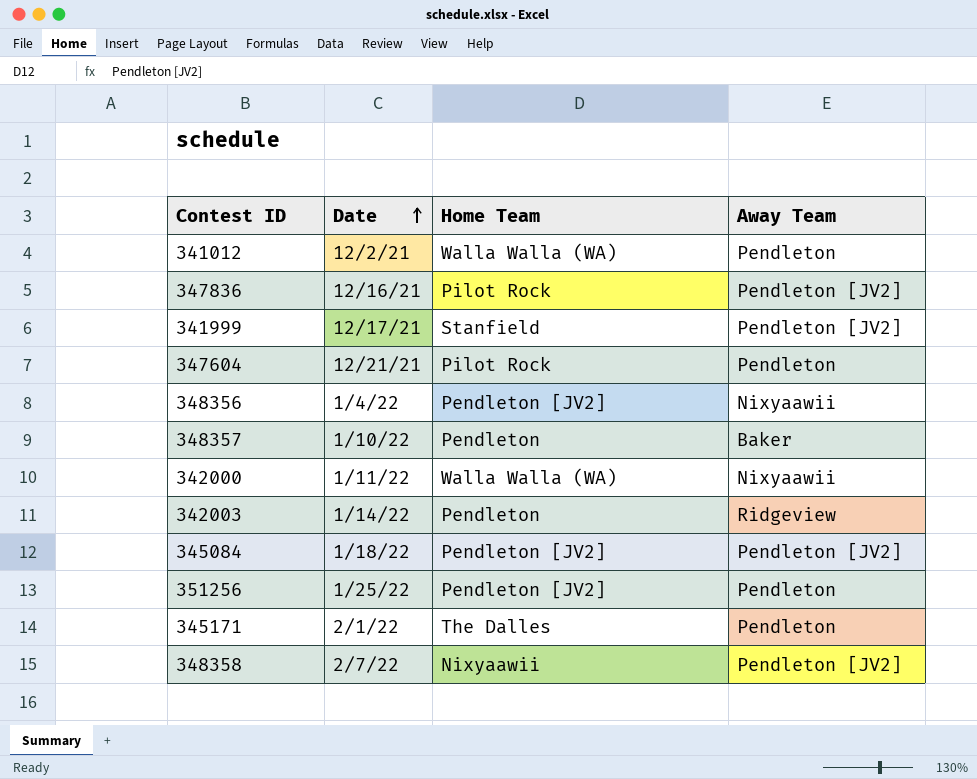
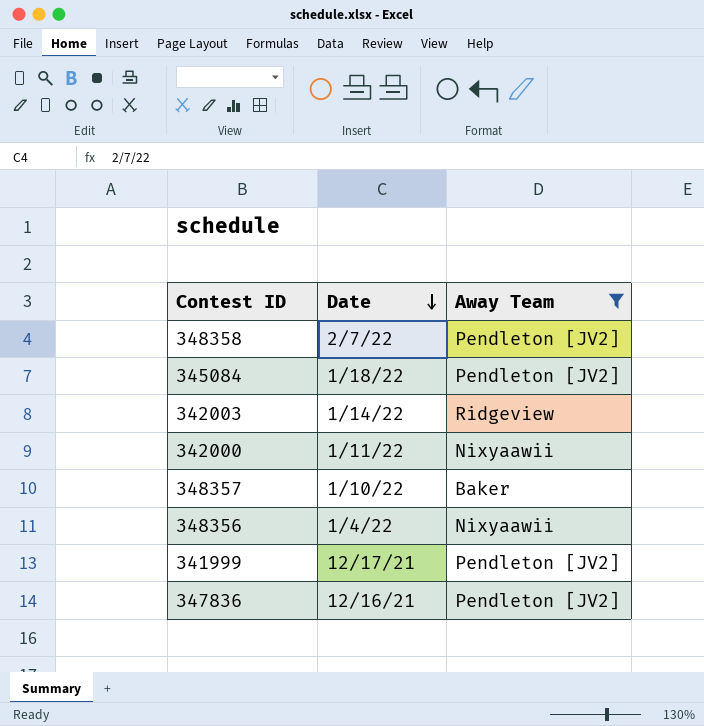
filter: none -> Away Team != Pendleton
row order: Date ascending -> Date descending
column Home Team | position: 3 -> none

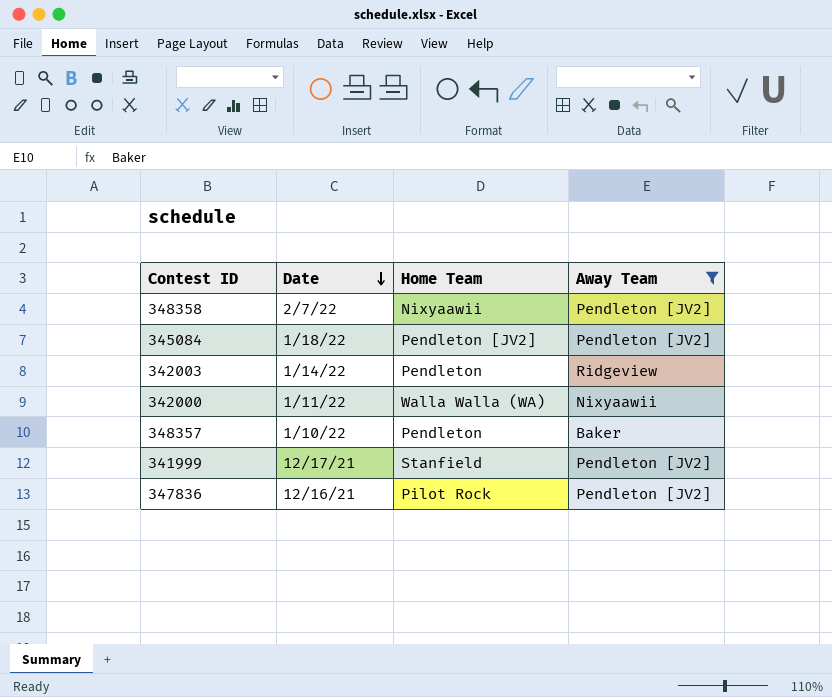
column Home Team | position: none -> 3
row 348356: 1/4/22 | Nixyaawii -> none

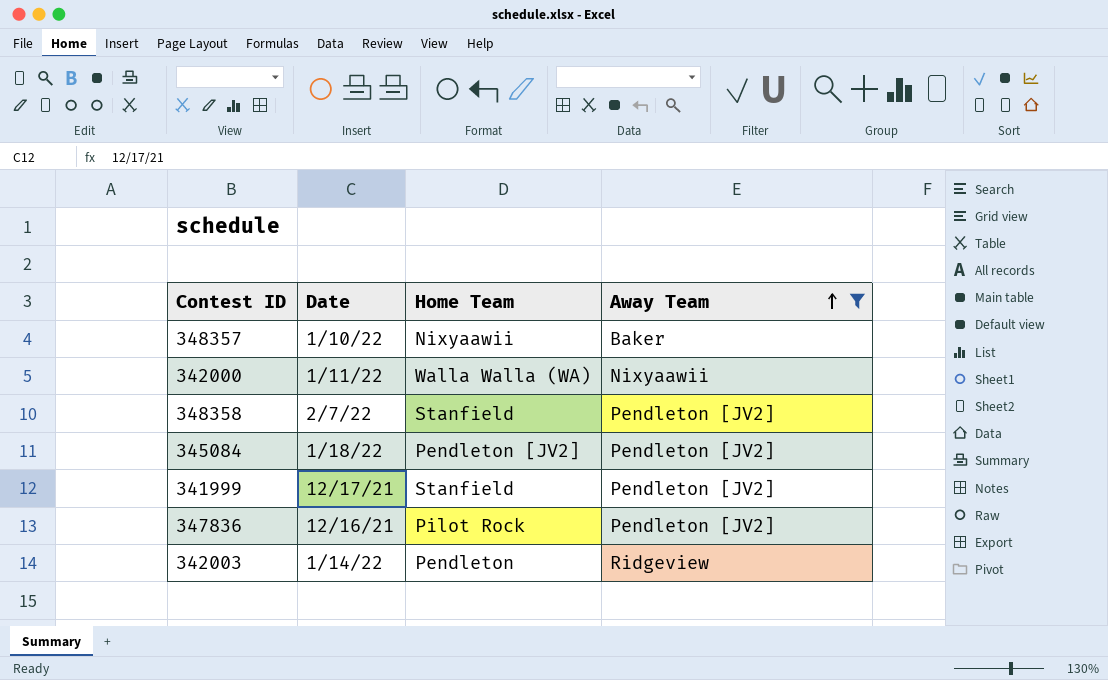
row order: Date descending -> Away Team ascending
348357 | Home Team: Pendleton -> Nixyaawii
348358 | Home Team: Nixyaawii -> Stanfield

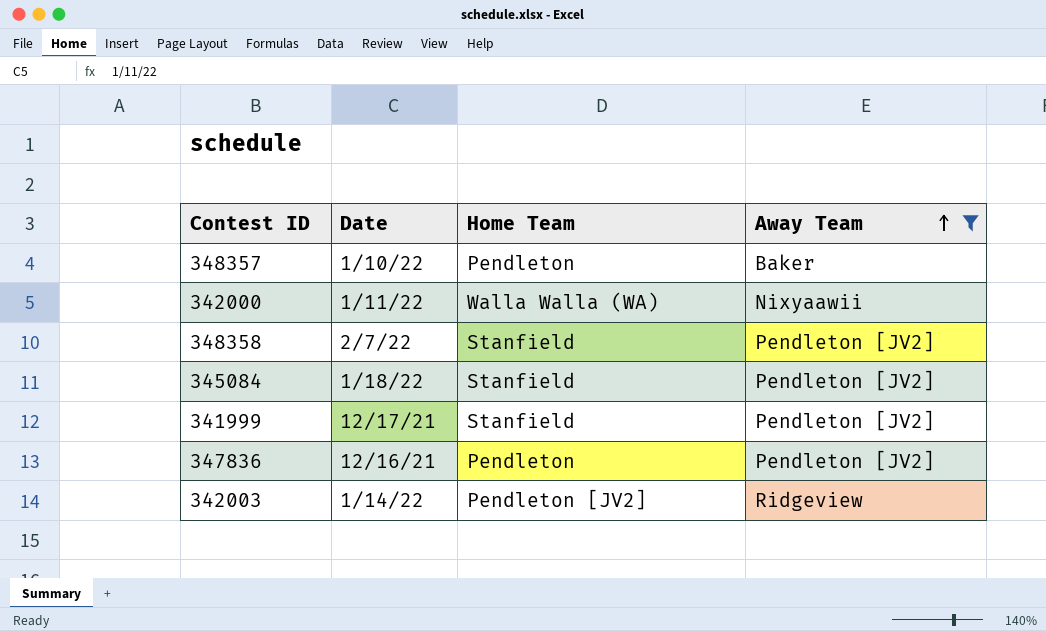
348357 | Home Team: Nixyaawii -> Pendleton
345084 | Home Team: Pendleton [JV2] -> Stanfield
347836 | Home Team: Pilot Rock -> Pendleton
342003 | Home Team: Pendleton -> Pendleton [JV2]

